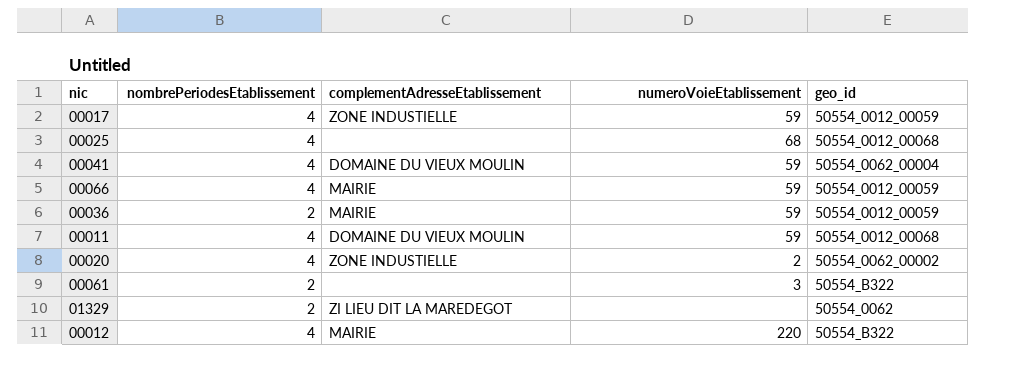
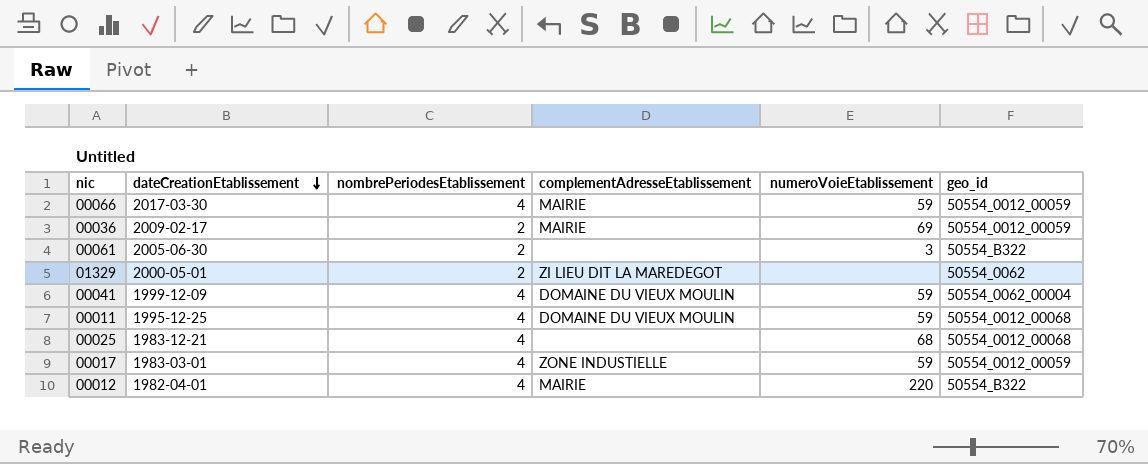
row order: none -> dateCreationEtablissement descending
column dateCreationEtablissement | position: none -> 2
row 00020: 4 | ZONE INDUSTIELLE | 2 | 50554_0062_00002 -> none
00036 | numeroVoieEtablissement: 59 -> 69

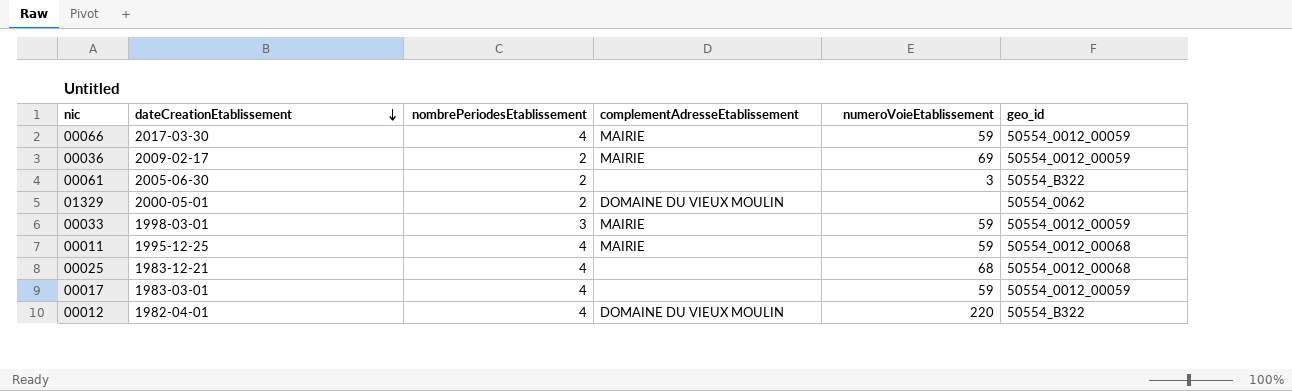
row 00041: 1999-12-09 | 4 | DOMAINE DU VIEUX MOULIN | 59 | 50554_0062_00004 -> none
01329 | complementAdresseEtablissement: ZI LIEU DIT LA MAREDEGOT -> DOMAINE DU VIEUX MOULIN
row 00033: none -> 1998-03-01 | 3 | MAIRIE | 59 | 50554_0012_00059
00011 | complementAdresseEtablissement: DOMAINE DU VIEUX MOULIN -> MAIRIE
00017 | complementAdresseEtablissement: ZONE INDUSTIELLE -> none
00012 | complementAdresseEtablissement: MAIRIE -> DOMAINE DU VIEUX MOULIN

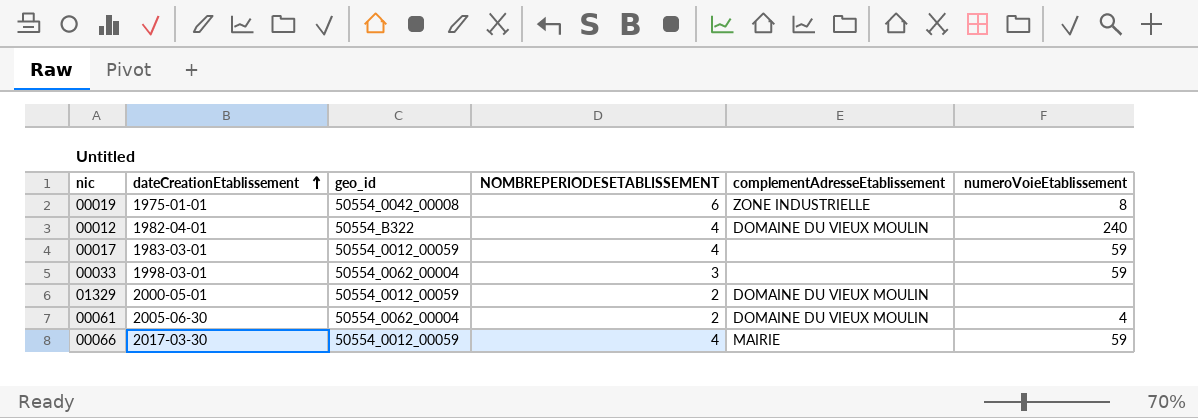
row order: dateCreationEtablissement descending -> dateCreationEtablissement ascending
column geo_id | position: 6 -> 3
column name: nombrePeriodesEtablissement -> NOMBREPERIODESETABLISSEMENT
row 00036: 2009-02-17 | 2 | MAIRIE | 69 | 50554_0012_00059 -> none
row 00011: 1995-12-25 | 4 | MAIRIE | 59 | 50554_0012_00068 -> none
row 00025: 1983-12-21 | 4 | none | 68 | 50554_0012_00068 -> none
row 00019: none -> 1975-01-01 | 50554_0042_00008 | 6 | ZONE INDUSTRIELLE | 8
00012 | numeroVoieEtablissement: 220 -> 240
00033 | geo_id: 50554_0012_00059 -> 50554_0062_00004
00033 | complementAdresseEtablissement: MAIRIE -> none
01329 | geo_id: 50554_0062 -> 50554_0012_00059
00061 | geo_id: 50554_B322 -> 50554_0062_00004
00061 | complementAdresseEtablissement: none -> DOMAINE DU VIEUX MOULIN
00061 | numeroVoieEtablissement: 3 -> 4

